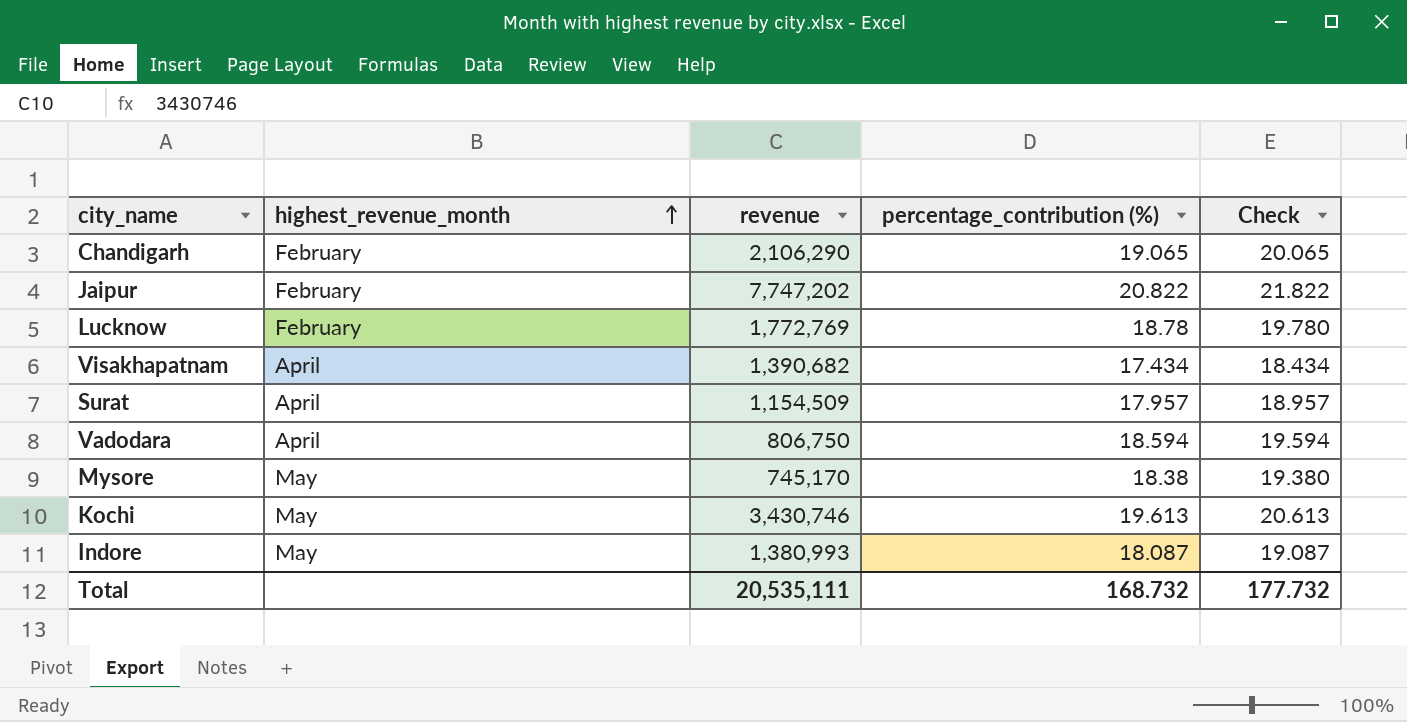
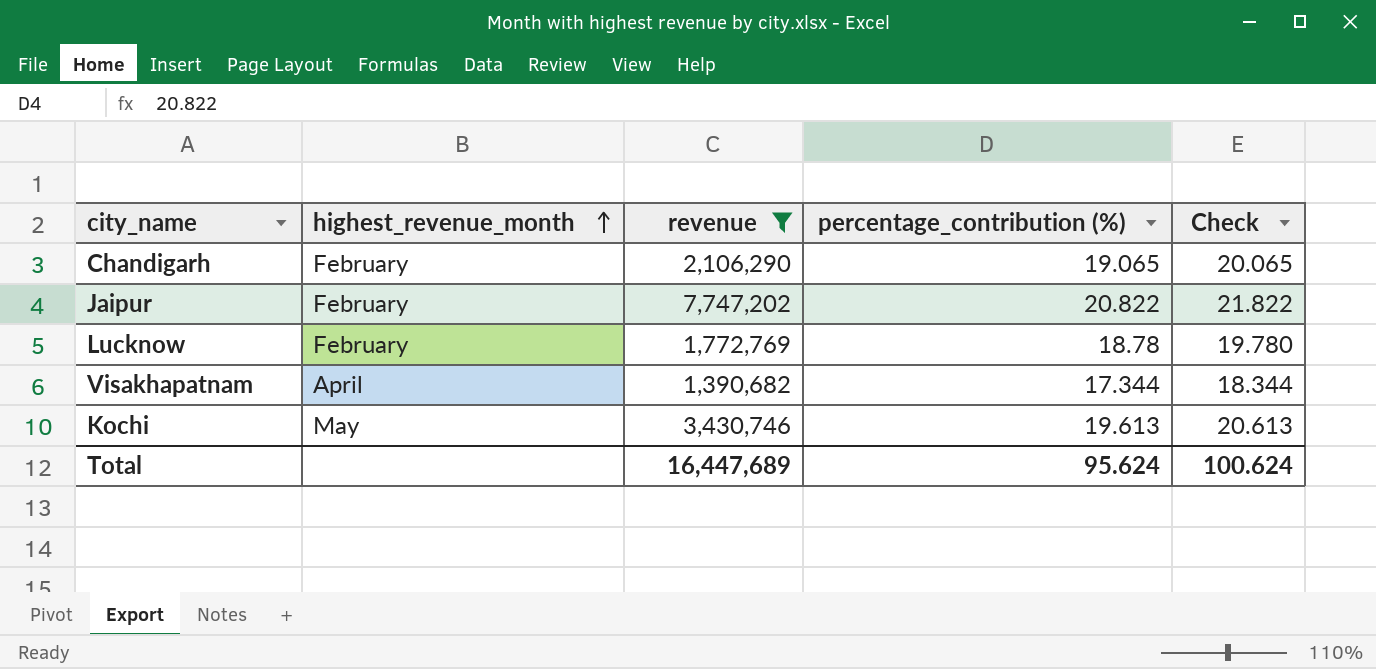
filter: none -> revenue >= 1,390,682
Visakhapatnam | percentage_contribution (%): 17.434 -> 17.344
Visakhapatnam | Check: 18.434 -> 18.344
Total | revenue: 20,535,111 -> 16,447,689
Total | percentage_contribution (%): 168.732 -> 95.624
Total | Check: 177.732 -> 100.624

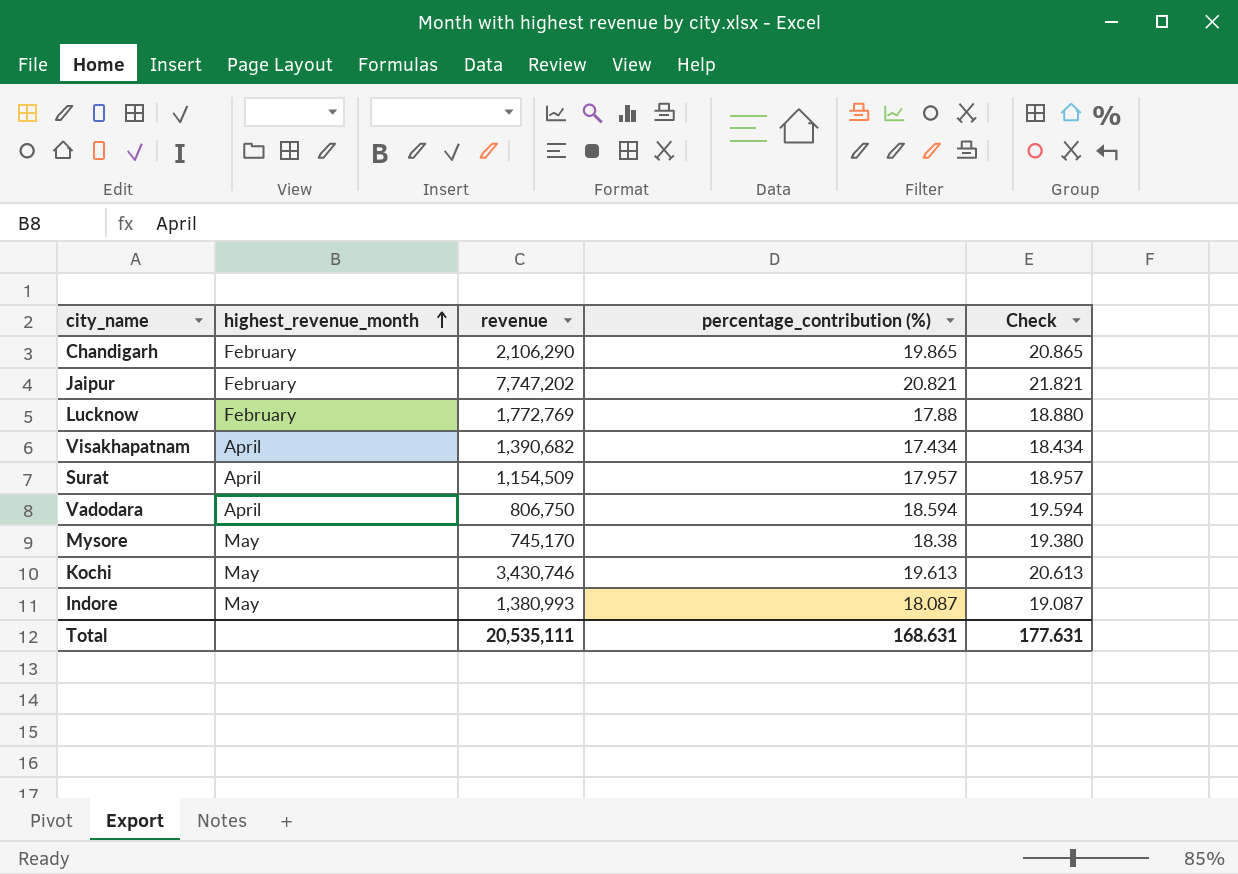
filter: revenue >= 1,390,682 -> none
Chandigarh | percentage_contribution (%): 19.065 -> 19.865
Chandigarh | Check: 20.065 -> 20.865
Jaipur | percentage_contribution (%): 20.822 -> 20.821
Jaipur | Check: 21.822 -> 21.821
Lucknow | percentage_contribution (%): 18.78 -> 17.88
Lucknow | Check: 19.780 -> 18.880
Visakhapatnam | percentage_contribution (%): 17.344 -> 17.434
Visakhapatnam | Check: 18.344 -> 18.434
Total | revenue: 16,447,689 -> 20,535,111
Total | percentage_contribution (%): 95.624 -> 168.631
Total | Check: 100.624 -> 177.631

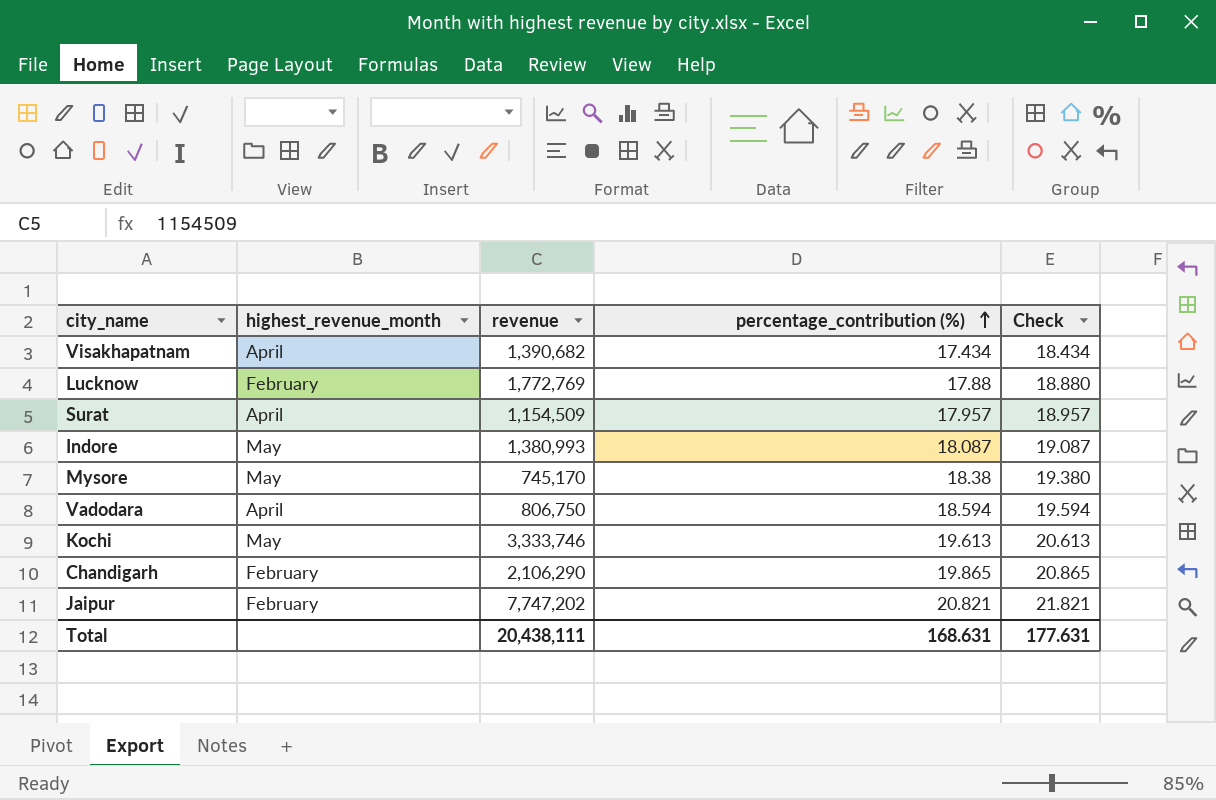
row order: highest_revenue_month ascending -> percentage_contribution (%) ascending
Kochi | revenue: 3,430,746 -> 3,333,746
Total | revenue: 20,535,111 -> 20,438,111

